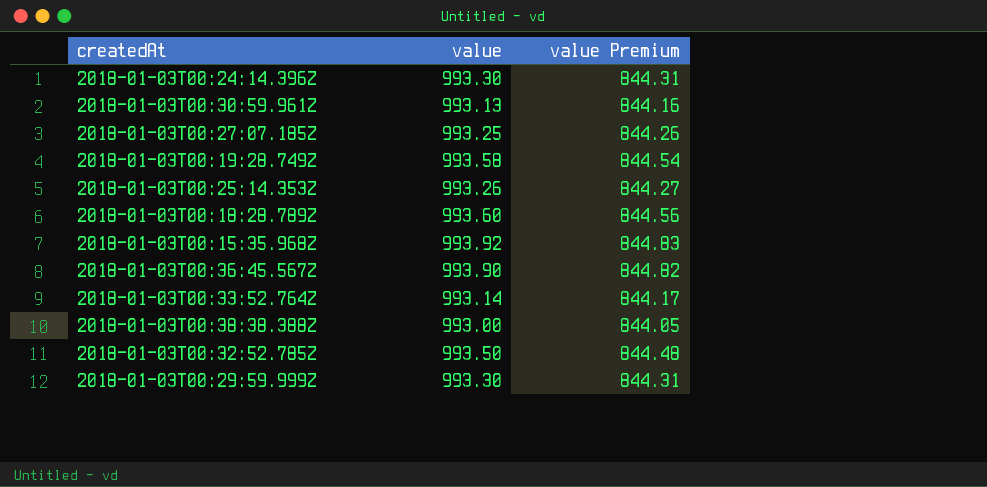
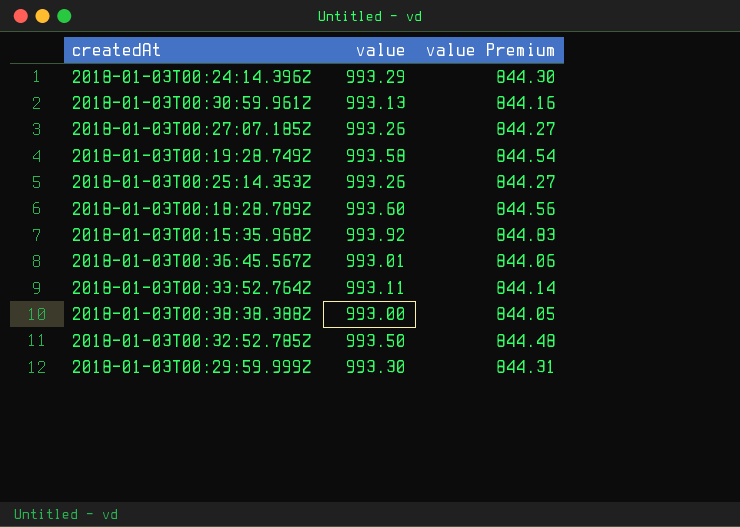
2018-01-03T00:24:14.396Z | value: 993.30 -> 993.29
2018-01-03T00:24:14.396Z | value Premium: 844.31 -> 844.30
2018-01-03T00:27:07.185Z | value: 993.25 -> 993.26
2018-01-03T00:27:07.185Z | value Premium: 844.26 -> 844.27
2018-01-03T00:36:45.567Z | value: 993.90 -> 993.01
2018-01-03T00:36:45.567Z | value Premium: 844.82 -> 844.06
2018-01-03T00:33:52.764Z | value: 993.14 -> 993.11
2018-01-03T00:33:52.764Z | value Premium: 844.17 -> 844.14

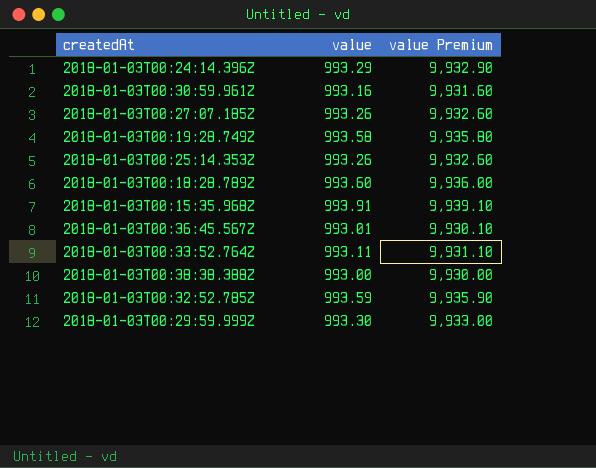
column value Premium | formula: [value] * 0.85 -> [value] * 10
2018-01-03T00:30:59.961Z | value: 993.13 -> 993.16
2018-01-03T00:15:35.968Z | value: 993.92 -> 993.91
2018-01-03T00:32:52.785Z | value: 993.50 -> 993.59

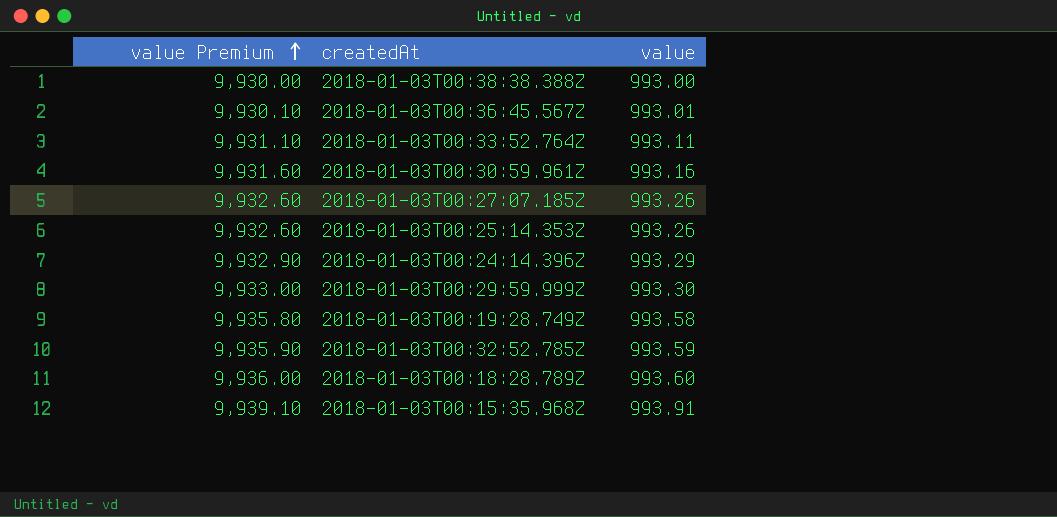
row order: none -> value Premium ascending
column value Premium | position: 3 -> 1

